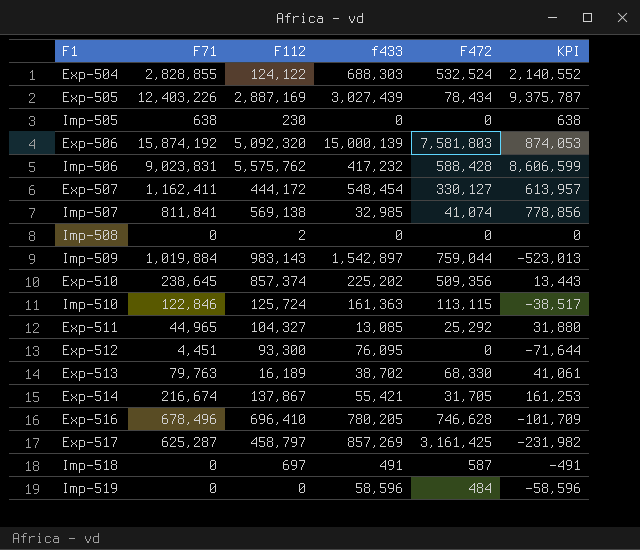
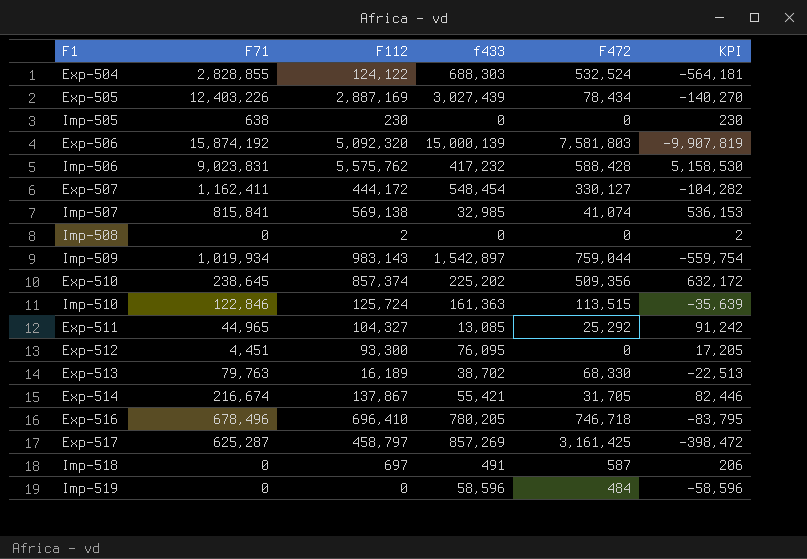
column KPI | formula: [F71] - [f433] -> [F112] - [f433]
Imp-507 | F71: 811,841 -> 815,841
Imp-509 | F71: 1,019,884 -> 1,019,934
Imp-510 | F472: 113,115 -> 113,515
Exp-516 | F472: 746,628 -> 746,718

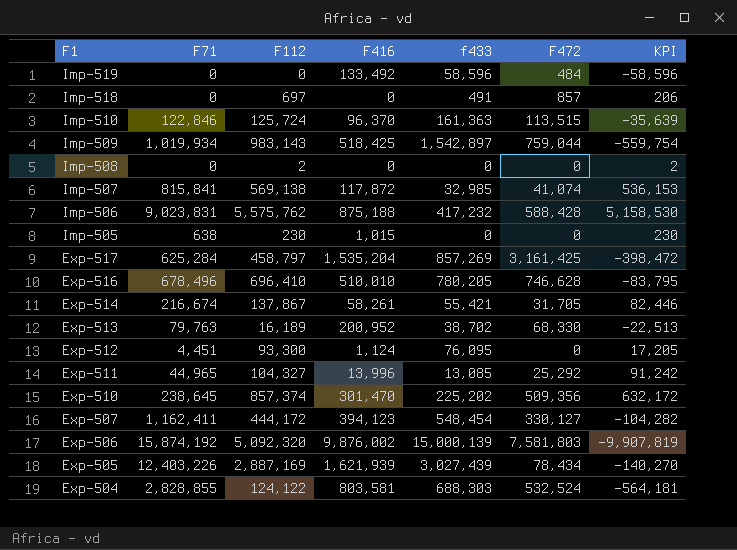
row order: none -> F1 descending
column F416 | position: none -> 4
Imp-518 | F472: 587 -> 857
Exp-517 | F71: 625,287 -> 625,284
Exp-516 | F472: 746,718 -> 746,628

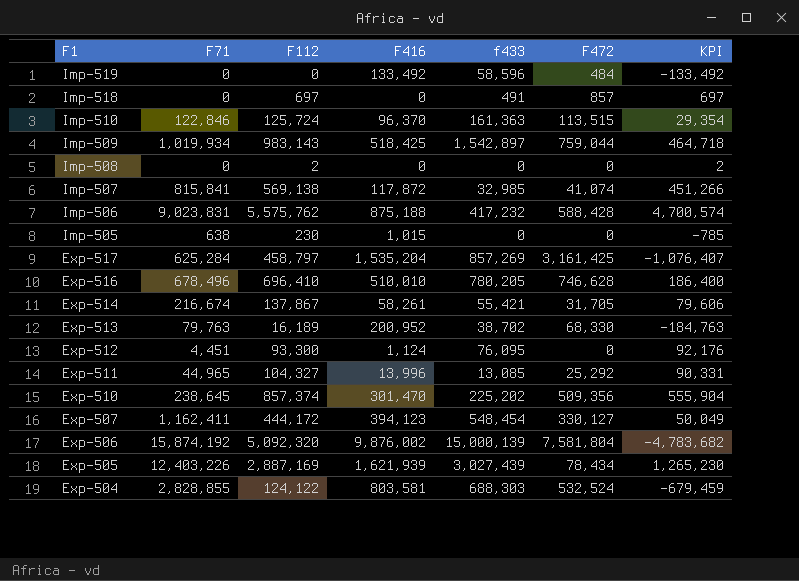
column KPI | formula: [F112] - [f433] -> [F112] - [F416]
Exp-506 | F472: 7,581,803 -> 7,581,804

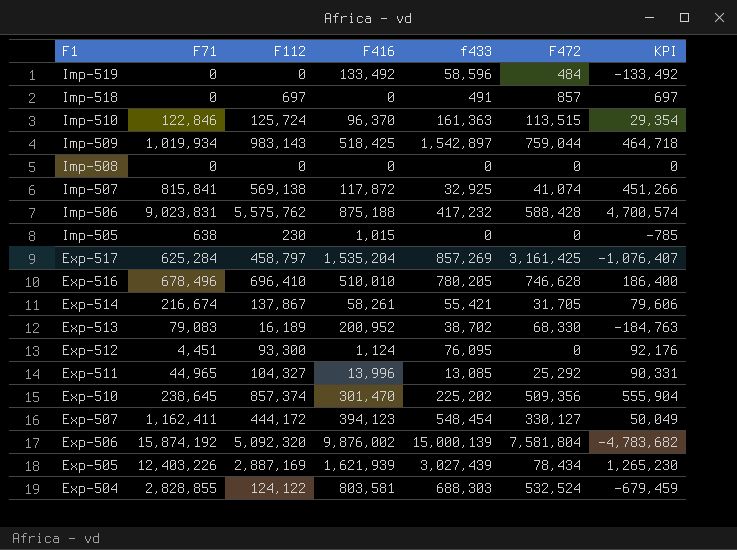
Imp-508 | F112: 2 -> 0
Imp-508 | KPI: 2 -> 0
Imp-507 | f433: 32,985 -> 32,925
Exp-513 | F71: 79,763 -> 79,083

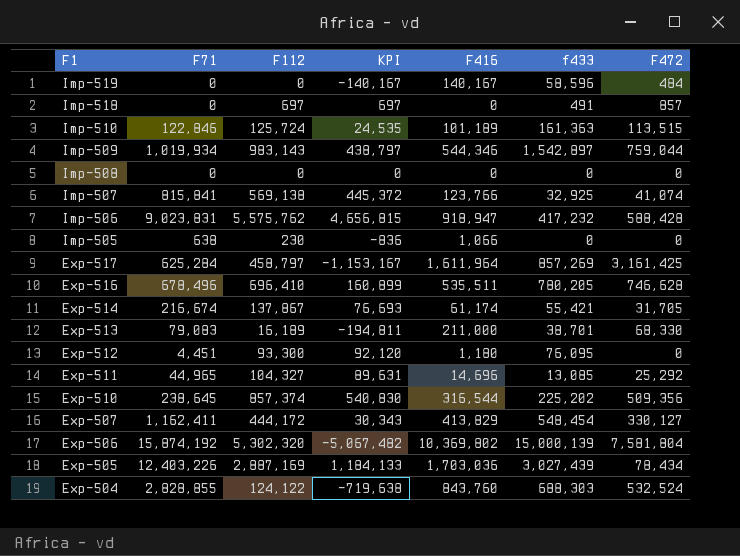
column KPI | position: 7 -> 4
Imp-519 | KPI: -133,492 -> -140,167
Imp-519 | F416: 133,492 -> 140,167
Imp-510 | KPI: 29,354 -> 24,535
Imp-510 | F416: 96,370 -> 101,189
Imp-509 | KPI: 464,718 -> 438,797
Imp-509 | F416: 518,425 -> 544,346
Imp-507 | KPI: 451,266 -> 445,372
Imp-507 | F416: 117,872 -> 123,766
Imp-506 | KPI: 4,700,574 -> 4,656,815
Imp-506 | F416: 875,188 -> 918,947
Imp-505 | KPI: -785 -> -836
Imp-505 | F416: 1,015 -> 1,066
Exp-517 | KPI: -1,076,407 -> -1,153,167
Exp-517 | F416: 1,535,204 -> 1,611,964
Exp-516 | KPI: 186,400 -> 160,899
Exp-516 | F416: 510,010 -> 535,511
Exp-514 | KPI: 79,606 -> 76,693
Exp-514 | F416: 58,261 -> 61,174
Exp-513 | KPI: -184,763 -> -194,811
Exp-513 | F416: 200,952 -> 211,000
Exp-513 | f433: 38,702 -> 38,701
Exp-512 | KPI: 92,176 -> 92,120
Exp-512 | F416: 1,124 -> 1,180
Exp-511 | KPI: 90,331 -> 89,631
Exp-511 | F416: 13,996 -> 14,696
Exp-510 | KPI: 555,904 -> 540,830
Exp-510 | F416: 301,470 -> 316,544
Exp-507 | KPI: 50,049 -> 30,343
Exp-507 | F416: 394,123 -> 413,829
Exp-506 | F112: 5,092,320 -> 5,302,320
Exp-506 | KPI: -4,783,682 -> -5,067,482
Exp-506 | F416: 9,876,002 -> 10,369,802
Exp-505 | KPI: 1,265,230 -> 1,184,133
Exp-505 | F416: 1,621,939 -> 1,703,036
Exp-504 | KPI: -679,459 -> -719,638
Exp-504 | F416: 803,581 -> 843,760

